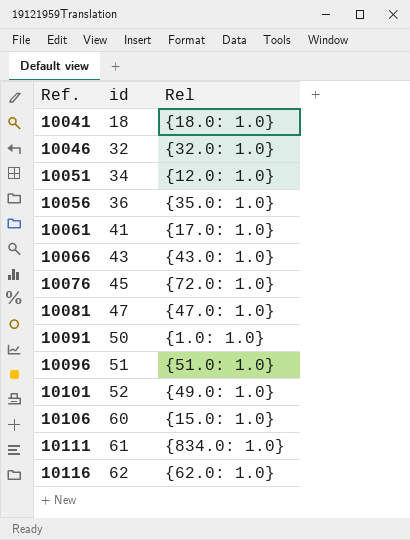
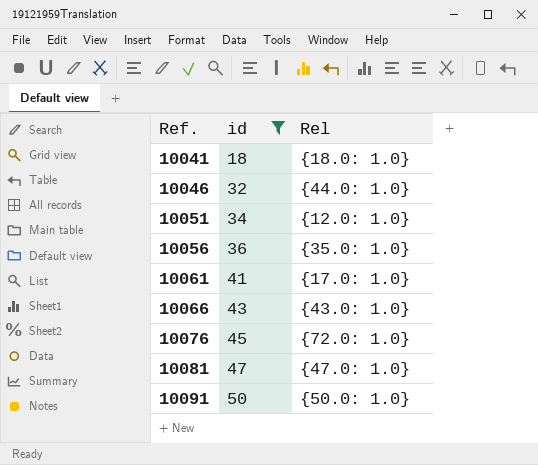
filter: none -> id <= 50
10046 | Rel: {32.0: 1.0} -> {44.0: 1.0}
10091 | Rel: {1.0: 1.0} -> {50.0: 1.0}

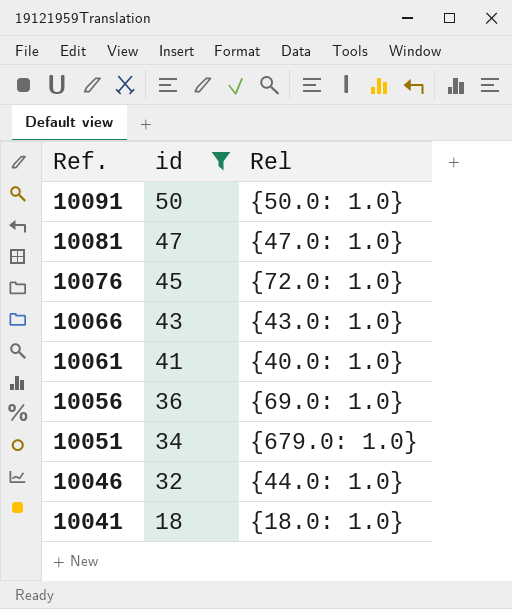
row order: Ref. ascending -> Ref. descending
10061 | Rel: {17.0: 1.0} -> {40.0: 1.0}
10056 | Rel: {35.0: 1.0} -> {69.0: 1.0}
10051 | Rel: {12.0: 1.0} -> {679.0: 1.0}

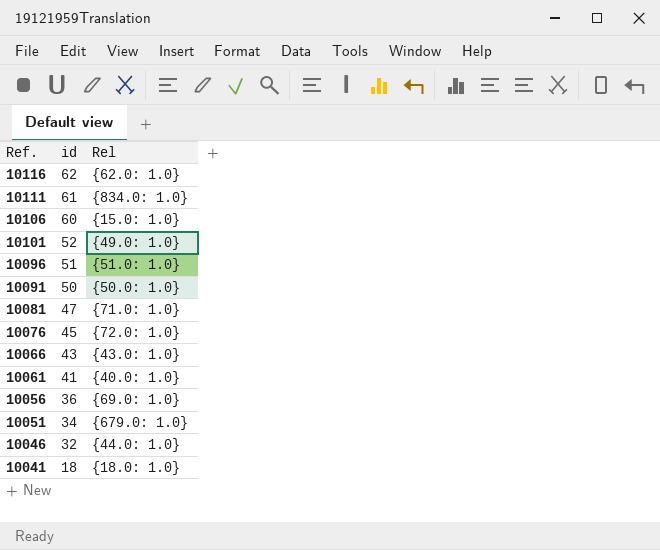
filter: id <= 50 -> none
10081 | Rel: {47.0: 1.0} -> {71.0: 1.0}

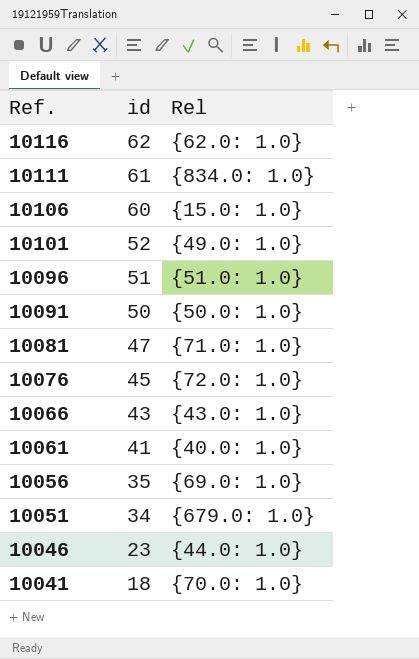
10056 | id: 36 -> 35
10046 | id: 32 -> 23
10041 | Rel: {18.0: 1.0} -> {70.0: 1.0}

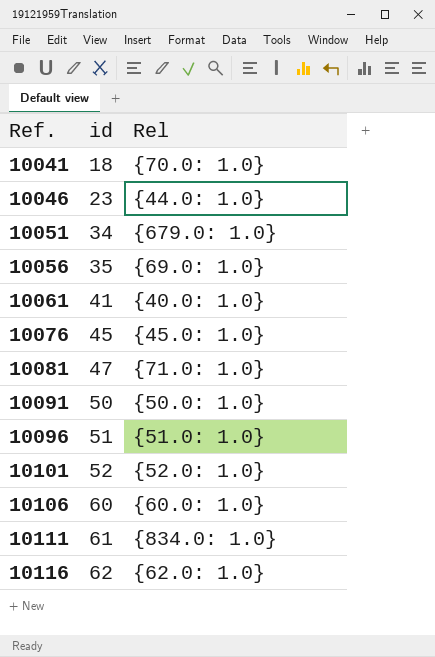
row order: Ref. descending -> Ref. ascending
row 10066: 43 | {43.0: 1.0} -> none
10076 | Rel: {72.0: 1.0} -> {45.0: 1.0}
10101 | Rel: {49.0: 1.0} -> {52.0: 1.0}
10106 | Rel: {15.0: 1.0} -> {60.0: 1.0}

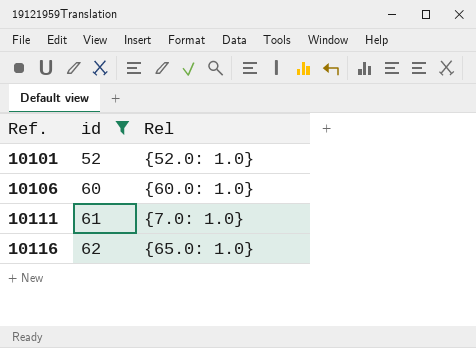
filter: none -> id >= 52
10111 | Rel: {834.0: 1.0} -> {7.0: 1.0}
10116 | Rel: {62.0: 1.0} -> {65.0: 1.0}

